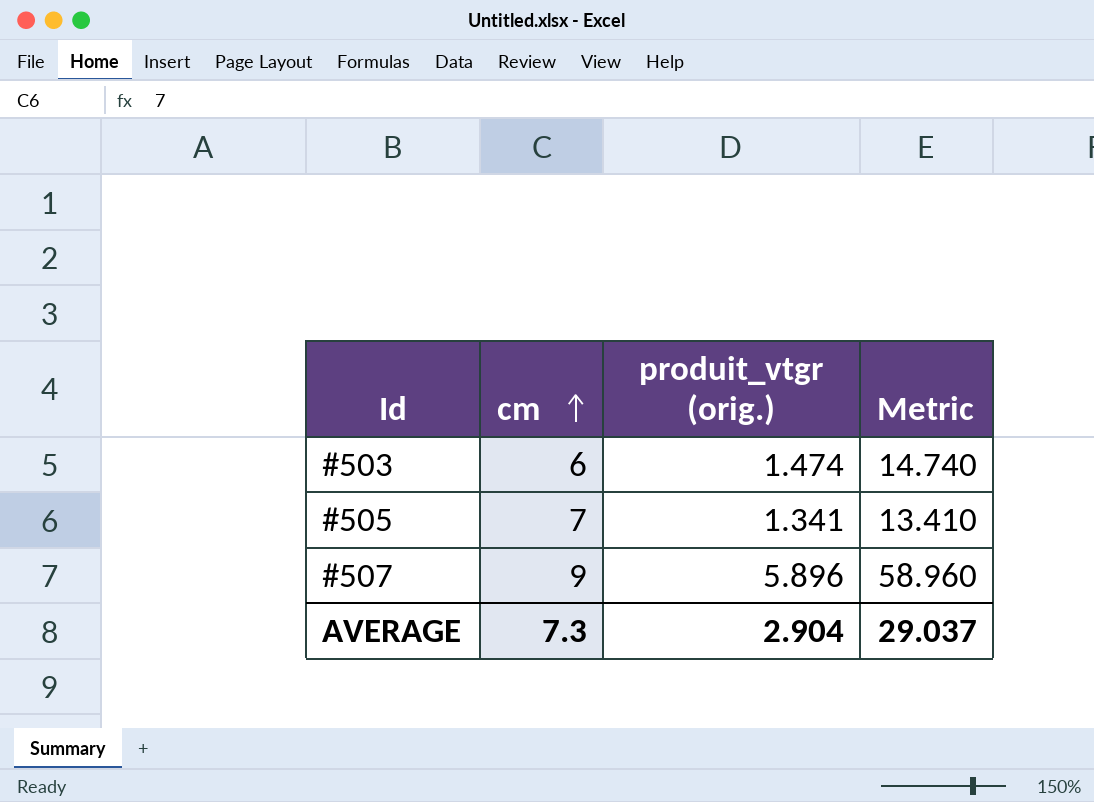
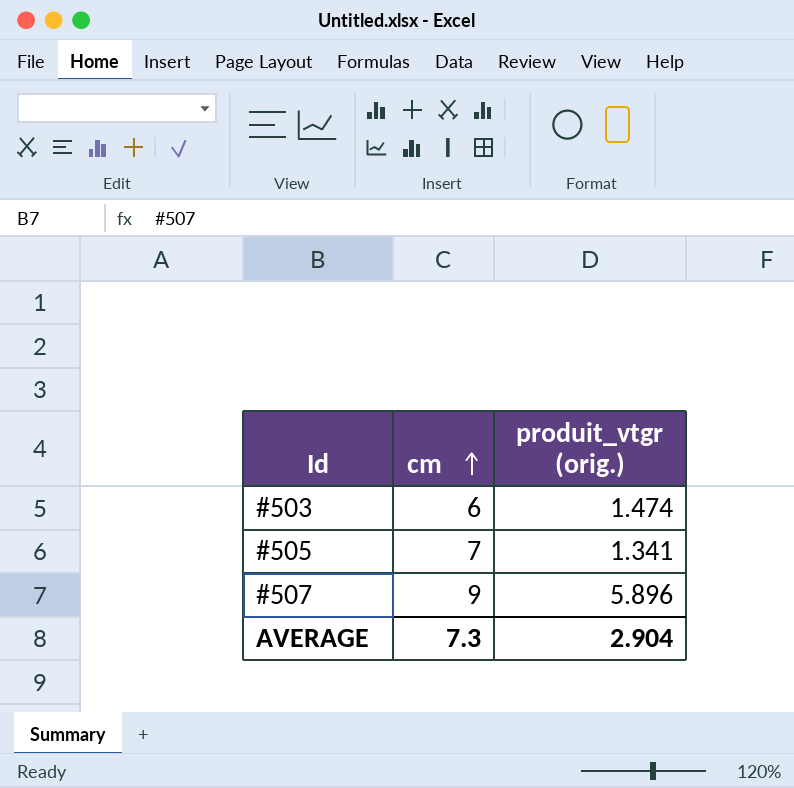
column Metric | formula: [produit_vtgr (orig.)] * 10 -> none

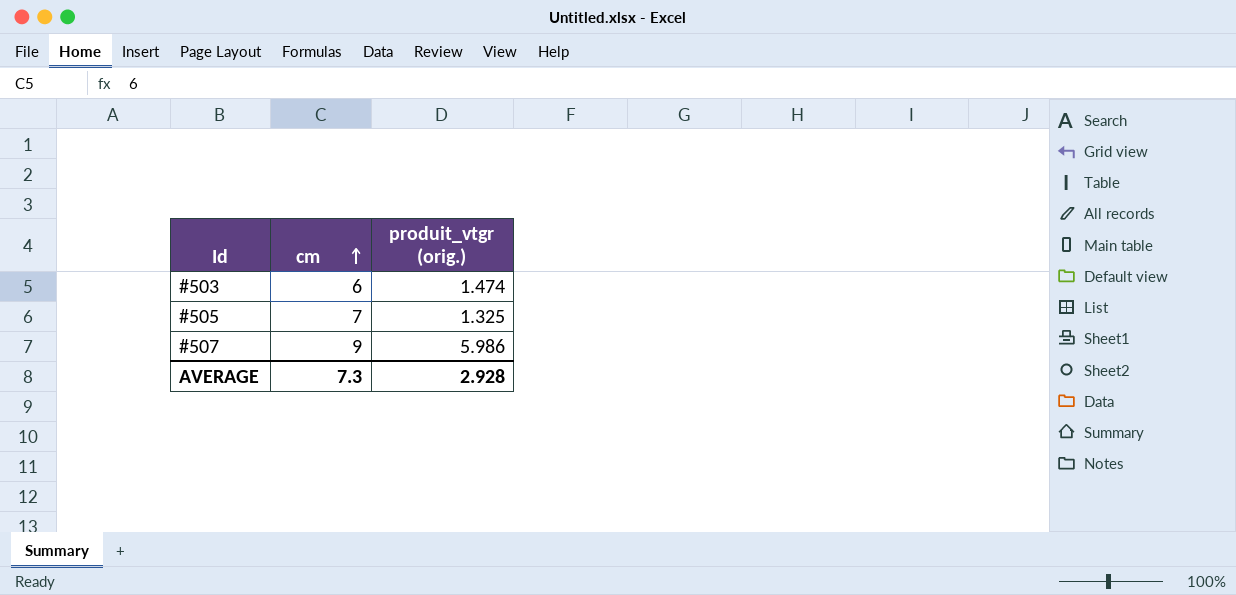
#505 | produit_vtgr (orig.): 1.341 -> 1.325
#507 | produit_vtgr (orig.): 5.896 -> 5.986
AVERAGE | produit_vtgr (orig.): 2.904 -> 2.928

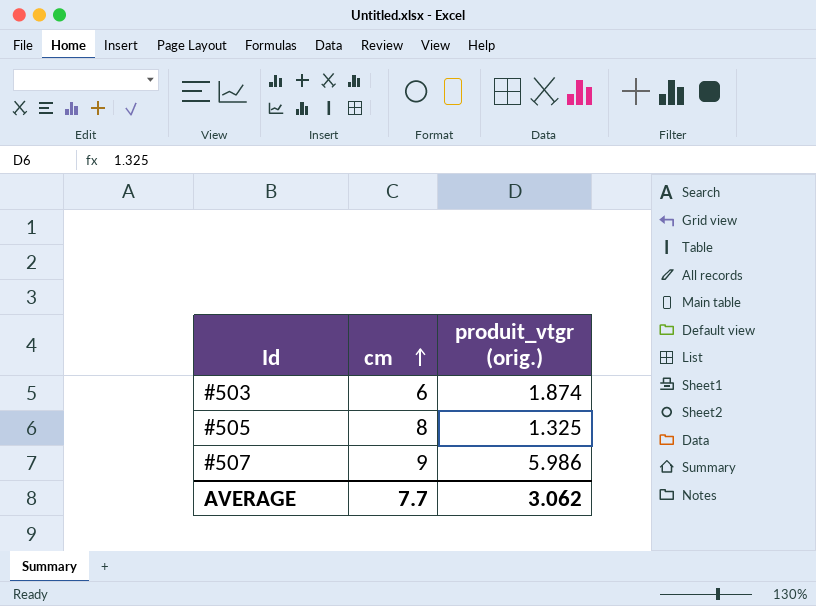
#503 | produit_vtgr (orig.): 1.474 -> 1.874
#505 | cm: 7 -> 8
AVERAGE | cm: 7.3 -> 7.7
AVERAGE | produit_vtgr (orig.): 2.928 -> 3.062

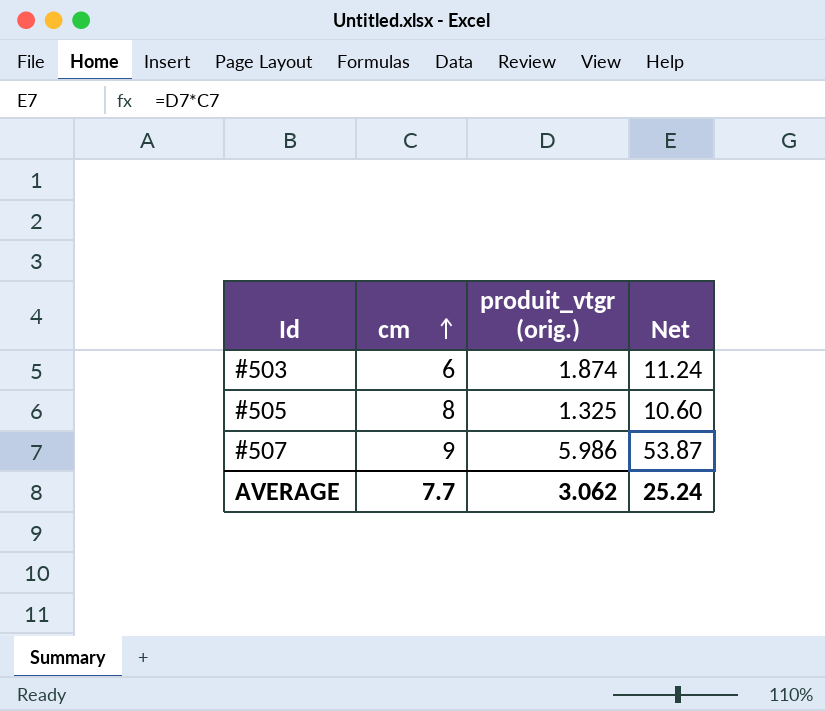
column Net | formula: none -> [cm] * [produit_vtgr (orig.)]

